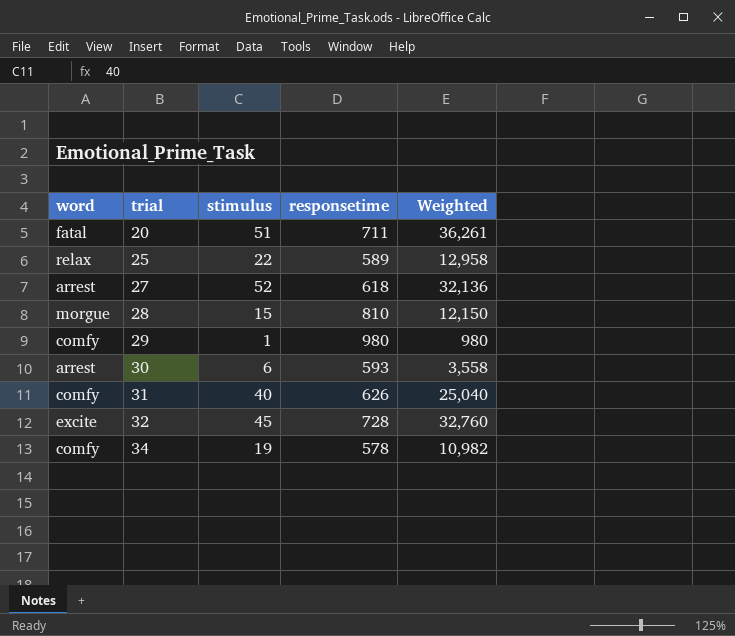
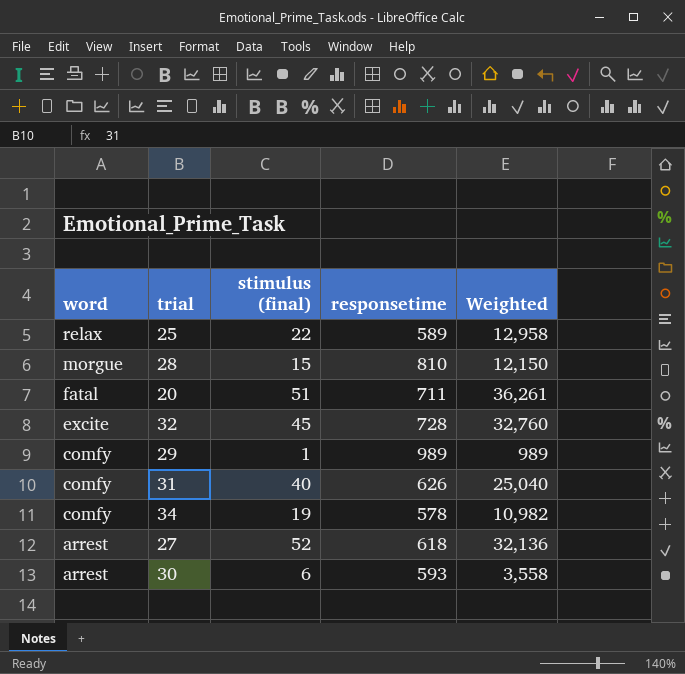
row order: trial ascending -> word descending
column name: stimulus -> stimulus (final)
29 | responsetime: 980 -> 989
29 | Weighted: 980 -> 989

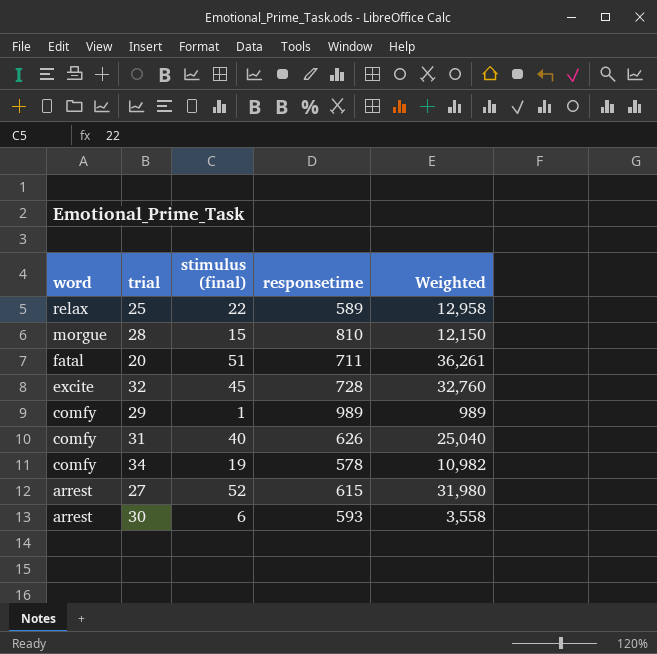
27 | responsetime: 618 -> 615
27 | Weighted: 32,136 -> 31,980

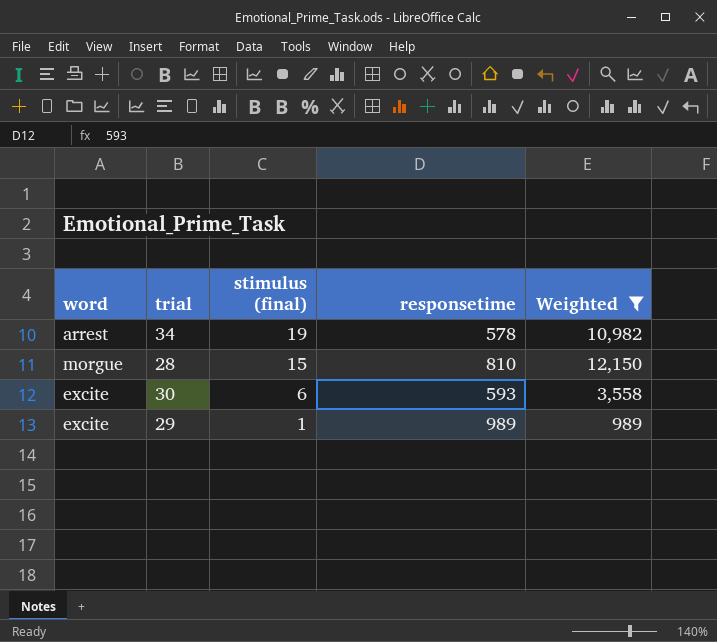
filter: none -> Weighted <= 12,150
row order: word descending -> stimulus (final) descending
34 | word: comfy -> arrest
30 | word: arrest -> excite
29 | word: comfy -> excite

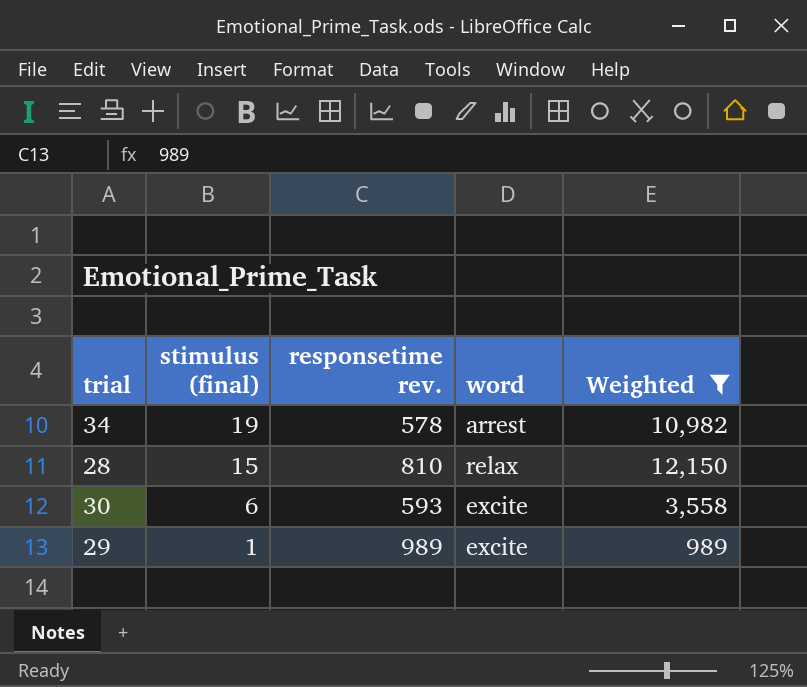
column name: responsetime -> responsetime rev.
column word | position: 1 -> 4
28 | word: morgue -> relax

